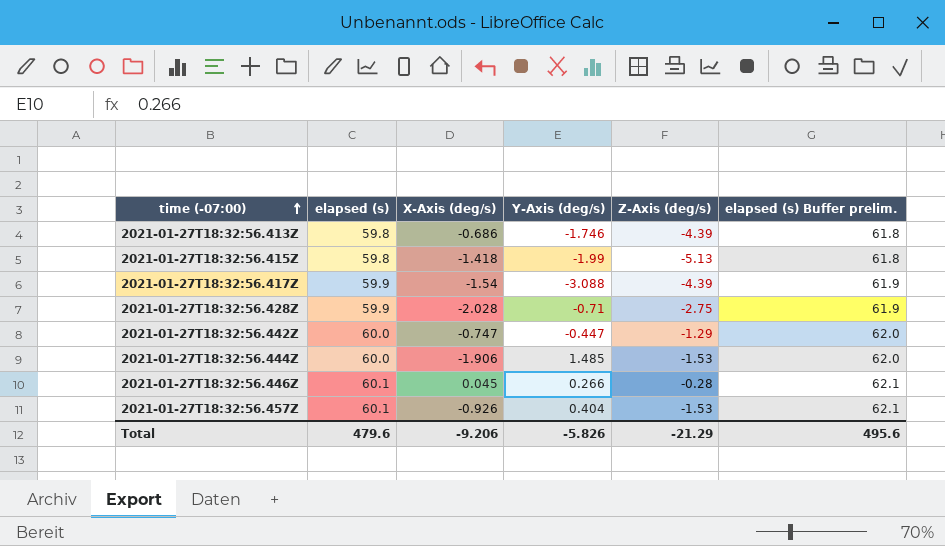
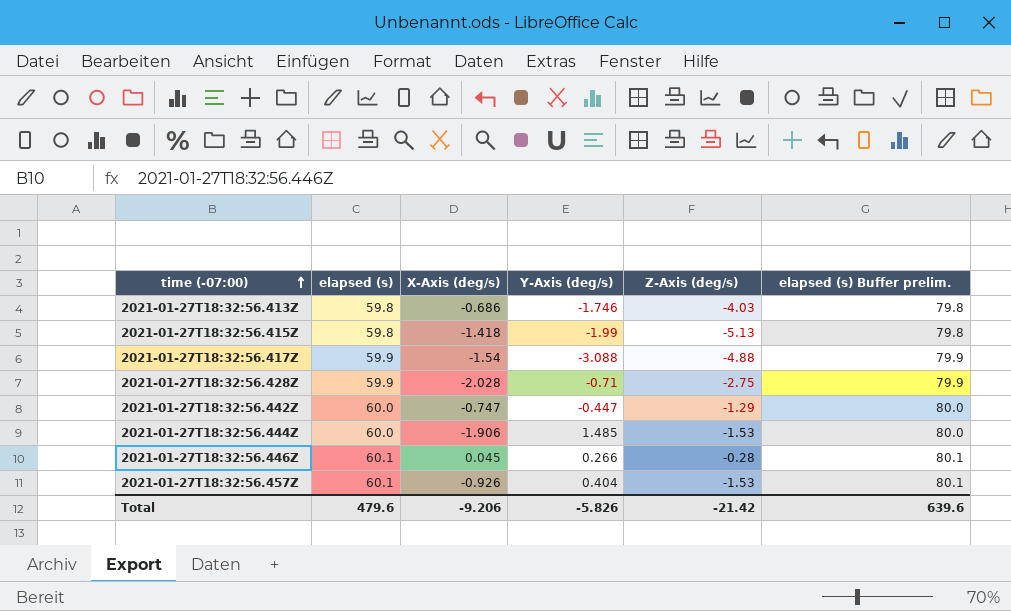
column elapsed (s) Buffer prelim. | formula: [elapsed (s)] + 2 -> [elapsed (s)] + 20
2021-01-27T18:32:56.413Z | Z-Axis (deg/s): -4.39 -> -4.03
2021-01-27T18:32:56.417Z | Z-Axis (deg/s): -4.39 -> -4.88
Total | Z-Axis (deg/s): -21.29 -> -21.42
Total | elapsed (s) Buffer prelim.: 495.6 -> 639.6

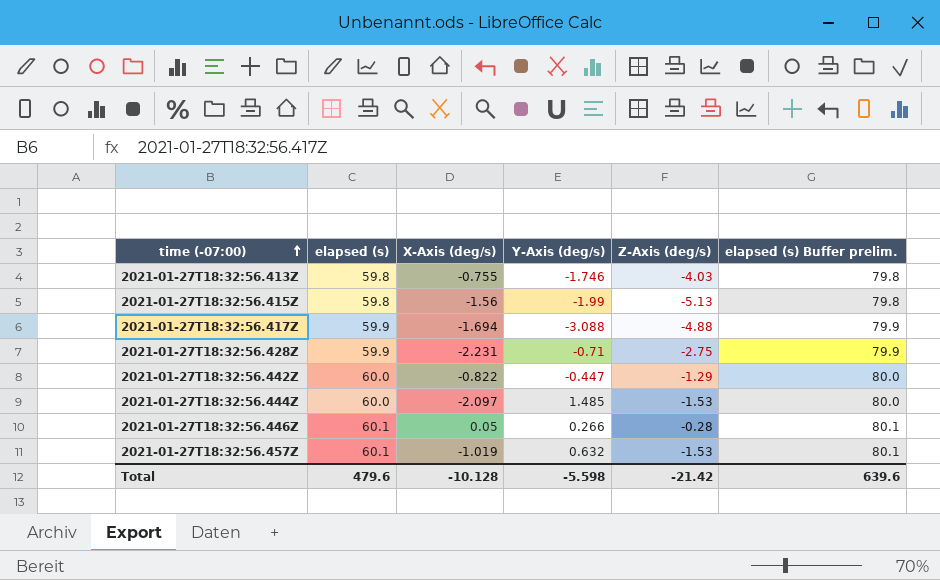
2021-01-27T18:32:56.413Z | X-Axis (deg/s): -0.686 -> -0.755
2021-01-27T18:32:56.415Z | X-Axis (deg/s): -1.418 -> -1.56
2021-01-27T18:32:56.417Z | X-Axis (deg/s): -1.54 -> -1.694
2021-01-27T18:32:56.428Z | X-Axis (deg/s): -2.028 -> -2.231
2021-01-27T18:32:56.442Z | X-Axis (deg/s): -0.747 -> -0.822
2021-01-27T18:32:56.444Z | X-Axis (deg/s): -1.906 -> -2.097
2021-01-27T18:32:56.446Z | X-Axis (deg/s): 0.045 -> 0.05
2021-01-27T18:32:56.457Z | X-Axis (deg/s): -0.926 -> -1.019
2021-01-27T18:32:56.457Z | Y-Axis (deg/s): 0.404 -> 0.632
Total | X-Axis (deg/s): -9.206 -> -10.128
Total | Y-Axis (deg/s): -5.826 -> -5.598

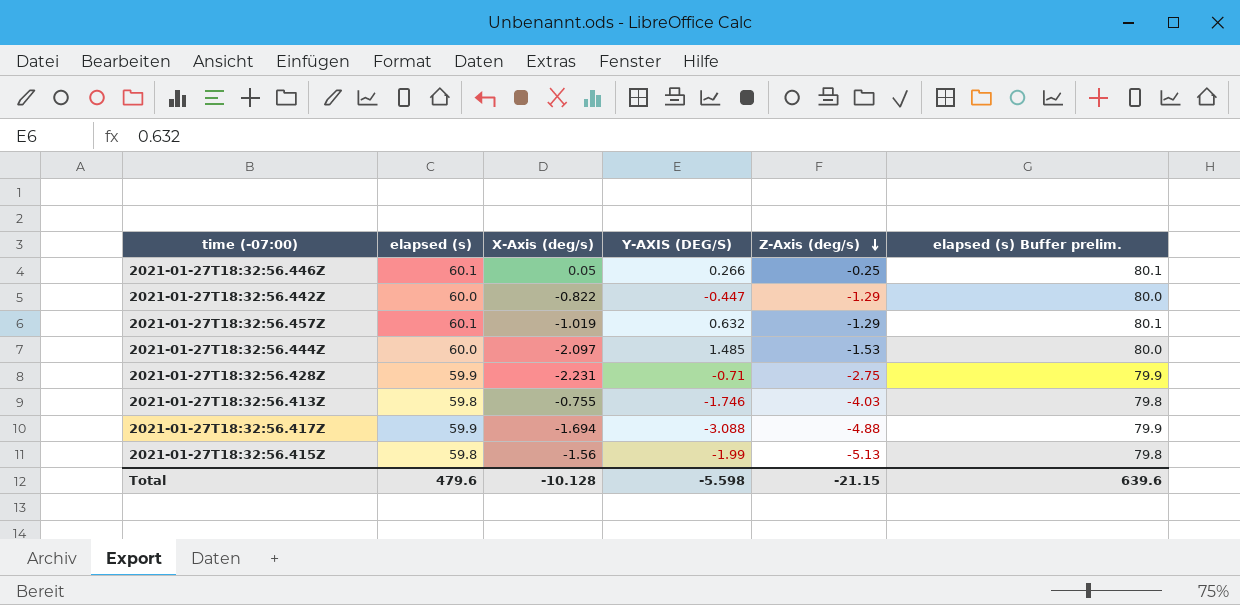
row order: time (-07:00) ascending -> Z-Axis (deg/s) descending
column name: Y-Axis (deg/s) -> Y-AXIS (DEG/S)
2021-01-27T18:32:56.446Z | Z-Axis (deg/s): -0.28 -> -0.25
2021-01-27T18:32:56.457Z | Z-Axis (deg/s): -1.53 -> -1.29
Total | Z-Axis (deg/s): -21.42 -> -21.15

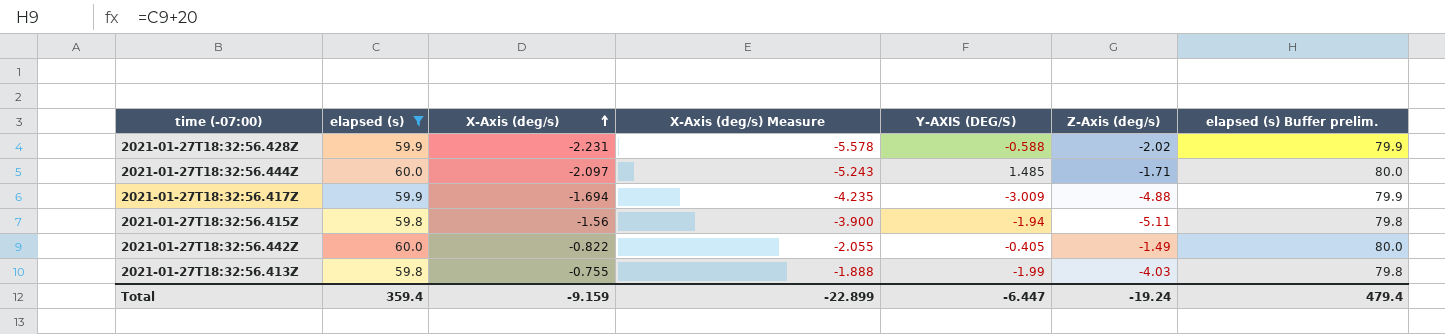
filter: none -> elapsed (s) != 60.1
row order: Z-Axis (deg/s) descending -> X-Axis (deg/s) ascending
column X-Axis (deg/s) Measure | formula: none -> [X-Axis (deg/s)] * 2.5
2021-01-27T18:32:56.428Z | Y-AXIS (DEG/S): -0.71 -> -0.588
2021-01-27T18:32:56.428Z | Z-Axis (deg/s): -2.75 -> -2.02
2021-01-27T18:32:56.444Z | Z-Axis (deg/s): -1.53 -> -1.71
2021-01-27T18:32:56.417Z | Y-AXIS (DEG/S): -3.088 -> -3.009
2021-01-27T18:32:56.415Z | Y-AXIS (DEG/S): -1.99 -> -1.94
2021-01-27T18:32:56.415Z | Z-Axis (deg/s): -5.13 -> -5.11
2021-01-27T18:32:56.442Z | Y-AXIS (DEG/S): -0.447 -> -0.405
2021-01-27T18:32:56.442Z | Z-Axis (deg/s): -1.29 -> -1.49
2021-01-27T18:32:56.413Z | Y-AXIS (DEG/S): -1.746 -> -1.99
Total | elapsed (s): 479.6 -> 359.4
Total | X-Axis (deg/s): -10.128 -> -9.159
Total | Y-AXIS (DEG/S): -5.598 -> -6.447
Total | Z-Axis (deg/s): -21.15 -> -19.24
Total | elapsed (s) Buffer prelim.: 639.6 -> 479.4

